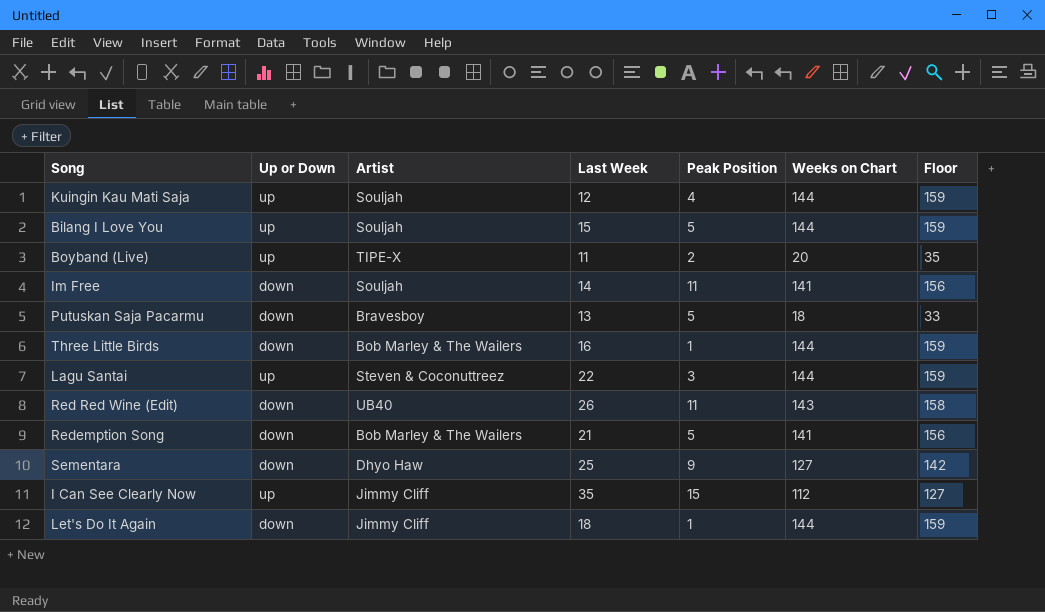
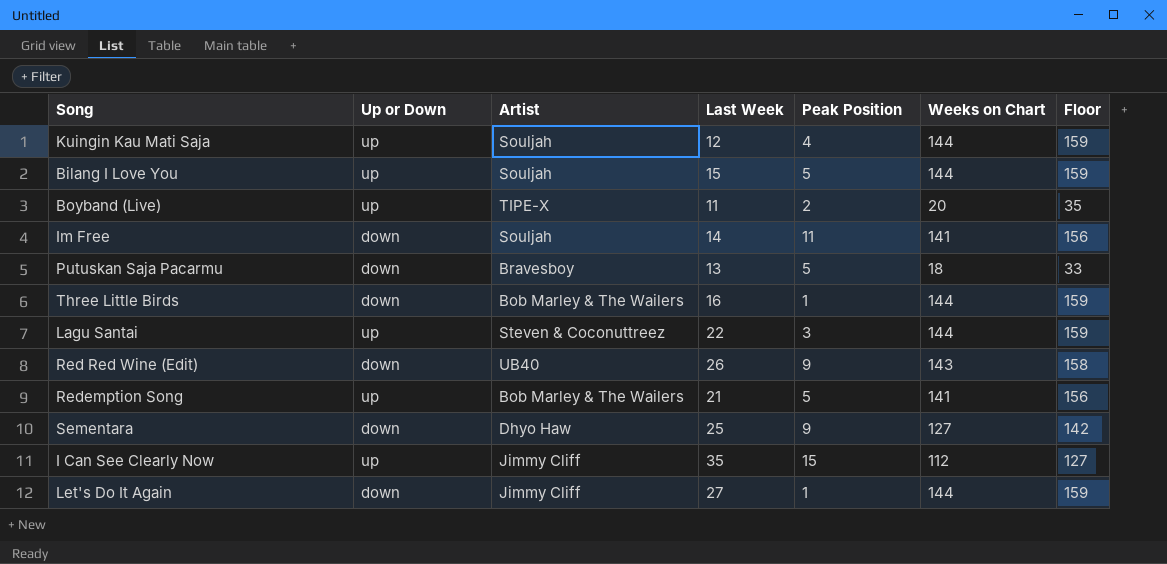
Red Red Wine (Edit) | Peak Position: 11 -> 9
Redemption Song | Up or Down: down -> up
Let's Do It Again | Last Week: 18 -> 27

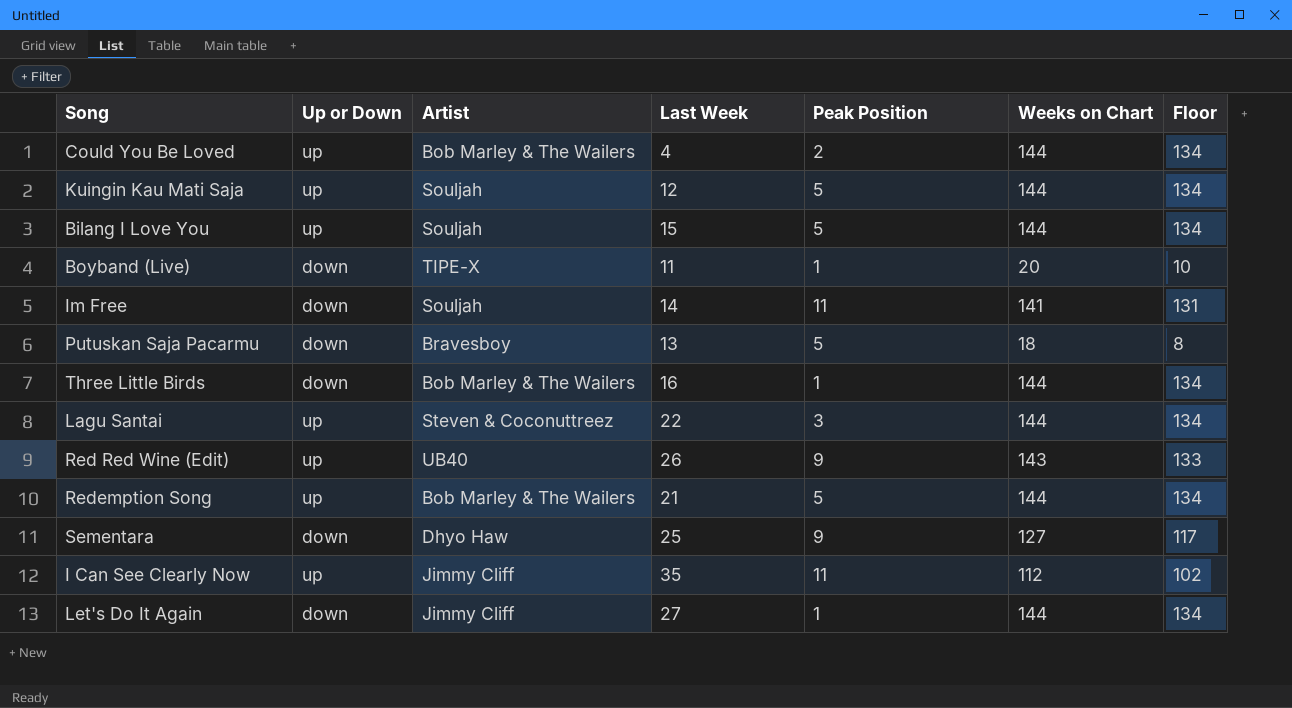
column Floor | formula: [Weeks on Chart] + 15 -> [Weeks on Chart] - 10
row Could You Be Loved: none -> up | Bob Marley & The Wailers | 4 | 2 | 144 | 134
Kuingin Kau Mati Saja | Peak Position: 4 -> 5
Boyband (Live) | Up or Down: up -> down
Boyband (Live) | Peak Position: 2 -> 1
Red Red Wine (Edit) | Up or Down: down -> up
Redemption Song | Weeks on Chart: 141 -> 144
I Can See Clearly Now | Peak Position: 15 -> 11

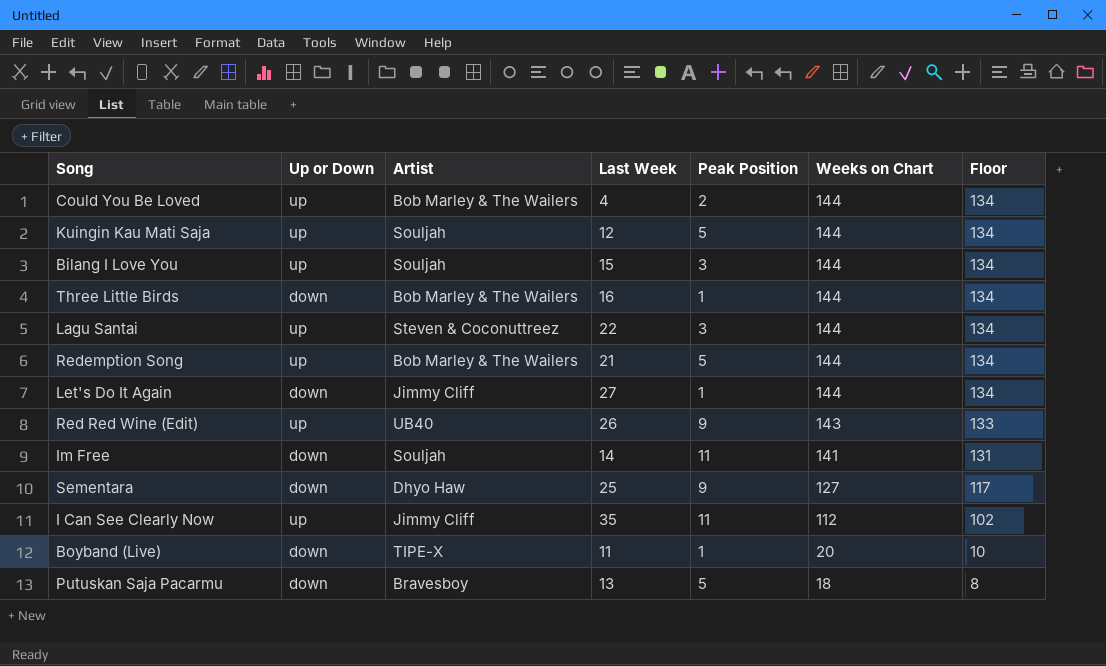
row order: none -> Weeks on Chart descending
Bilang I Love You | Peak Position: 5 -> 3

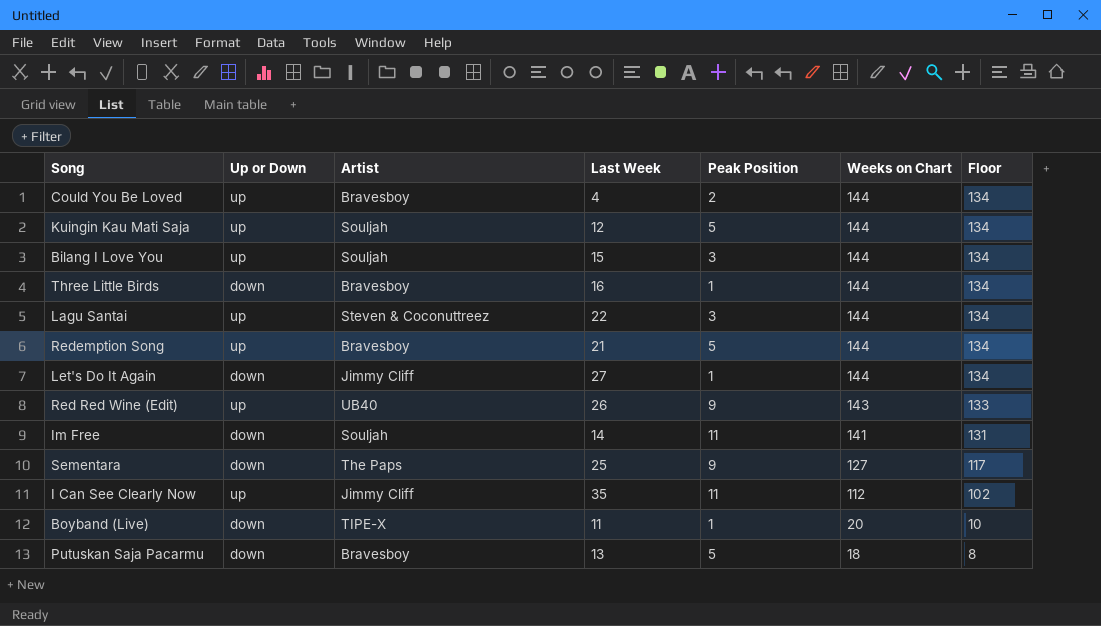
Could You Be Loved | Artist: Bob Marley & The Wailers -> Bravesboy
Three Little Birds | Artist: Bob Marley & The Wailers -> Bravesboy
Redemption Song | Artist: Bob Marley & The Wailers -> Bravesboy
Sementara | Artist: Dhyo Haw -> The Paps

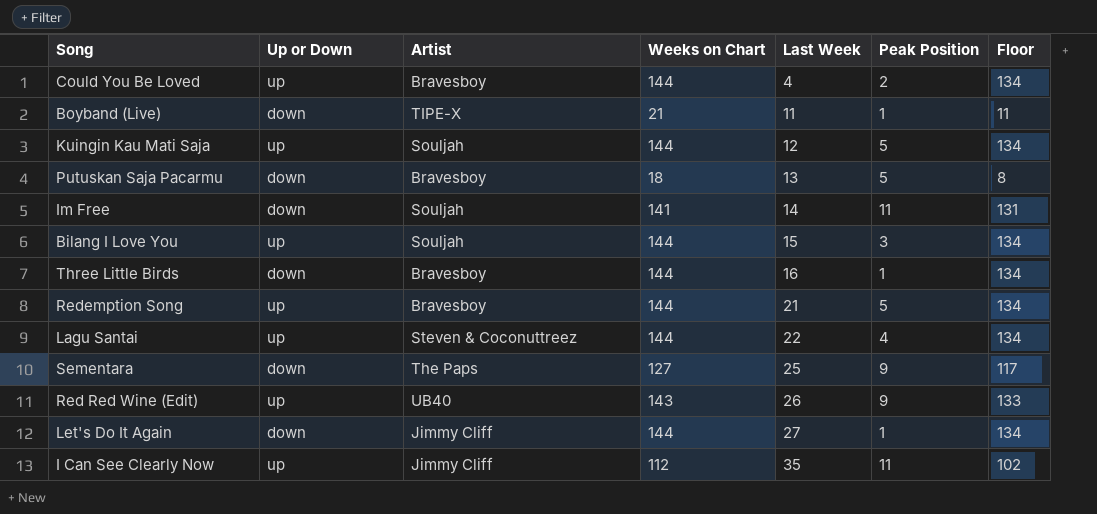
row order: Weeks on Chart descending -> Last Week ascending
column Weeks on Chart | position: 6 -> 4
Boyband (Live) | Weeks on Chart: 20 -> 21
Boyband (Live) | Floor: 10 -> 11
Lagu Santai | Peak Position: 3 -> 4

